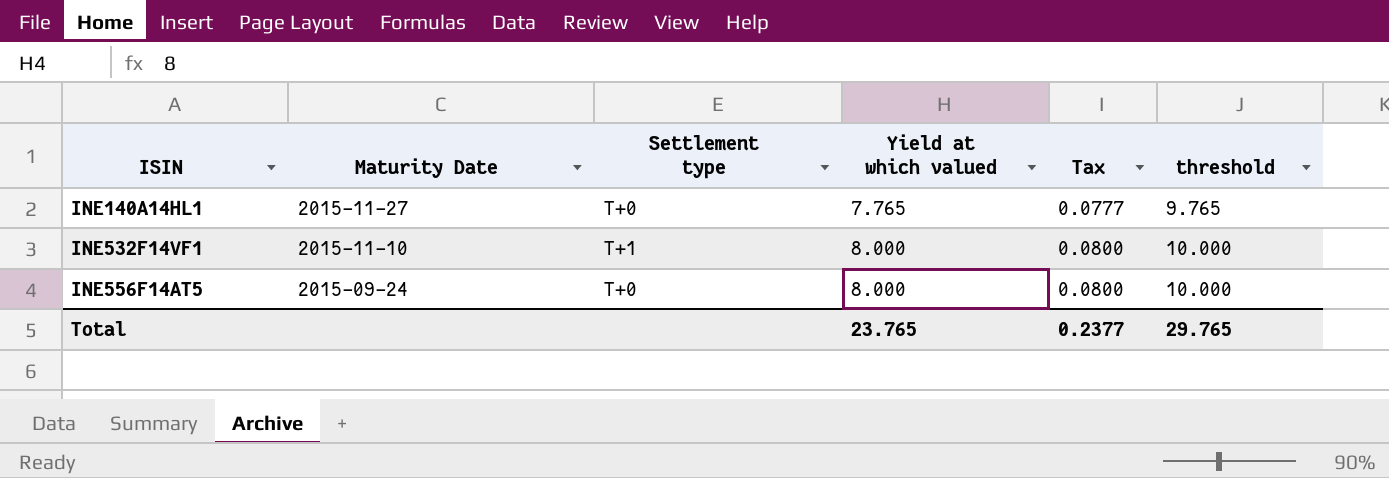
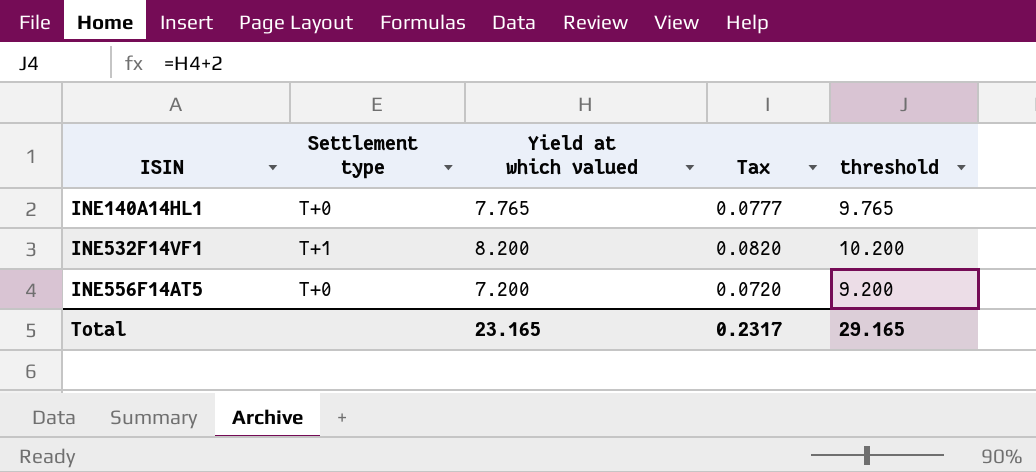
column Maturity Date | position: 2 -> none
INE532F14VF1 | Yield at which valued: 8.000 -> 8.200
INE532F14VF1 | Tax: 0.0800 -> 0.0820
INE532F14VF1 | threshold: 10.000 -> 10.200
INE556F14AT5 | Yield at which valued: 8.000 -> 7.200
INE556F14AT5 | Tax: 0.0800 -> 0.0720
INE556F14AT5 | threshold: 10.000 -> 9.200
Total | Yield at which valued: 23.765 -> 23.165
Total | Tax: 0.2377 -> 0.2317
Total | threshold: 29.765 -> 29.165

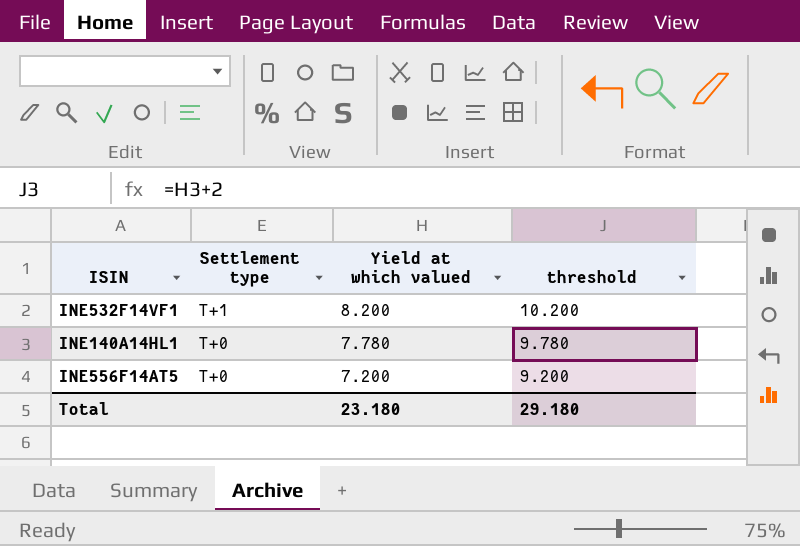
row order: ISIN ascending -> Settlement type descending
column Tax | formula: [Yield at which valued] * 0.01 -> none
INE140A14HL1 | Yield at which valued: 7.765 -> 7.780
INE140A14HL1 | threshold: 9.765 -> 9.780
Total | Yield at which valued: 23.165 -> 23.180
Total | threshold: 29.165 -> 29.180

